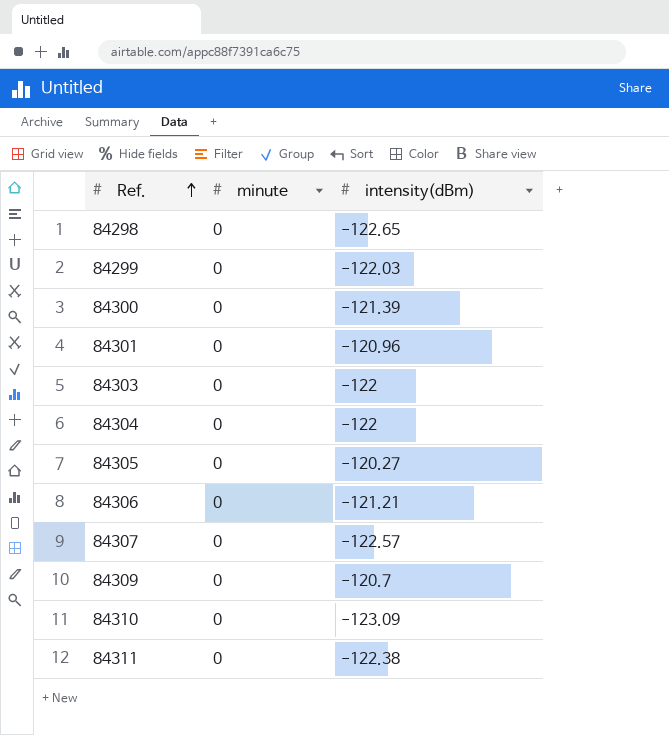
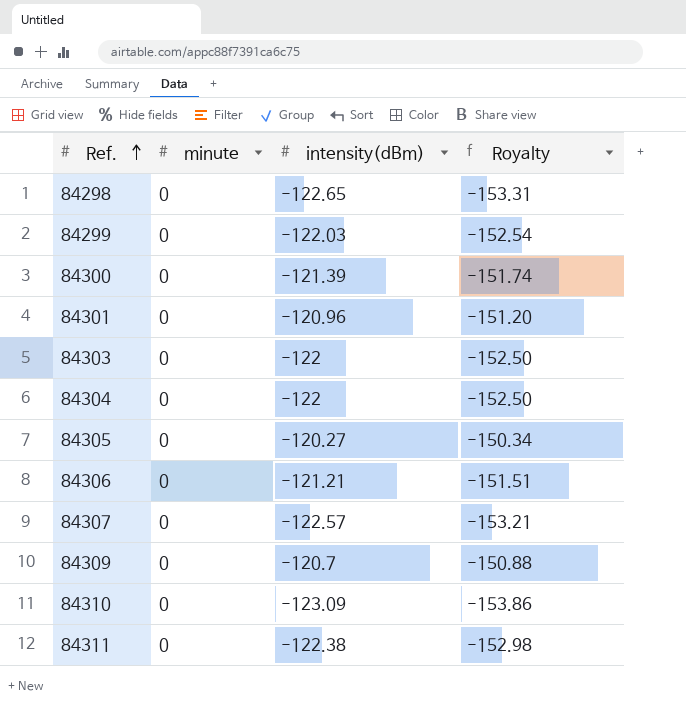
column Royalty | formula: none -> [intensity(dBm)] * 1.25

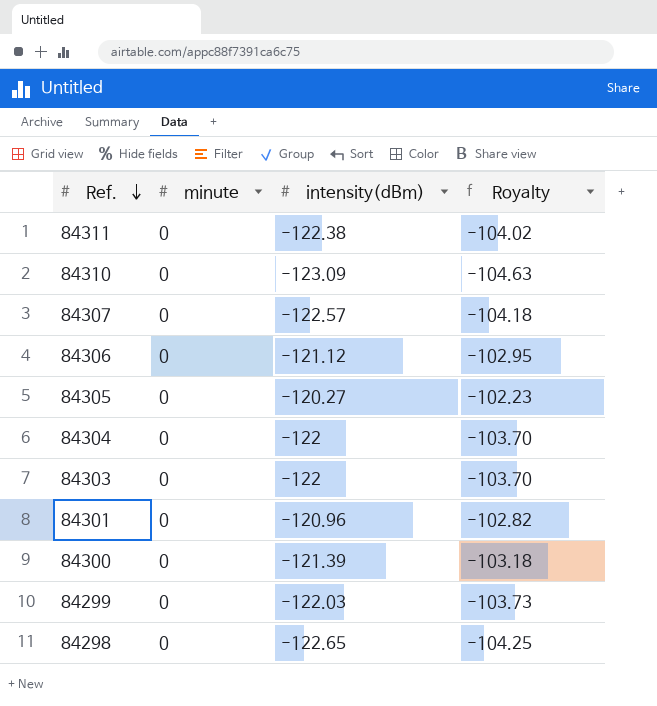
row order: Ref. ascending -> Ref. descending
column Royalty | formula: [intensity(dBm)] * 1.25 -> [intensity(dBm)] * 0.85
row 84309: 0 | -120.7 | -150.88 -> none
84306 | intensity(dBm): -121.21 -> -121.12

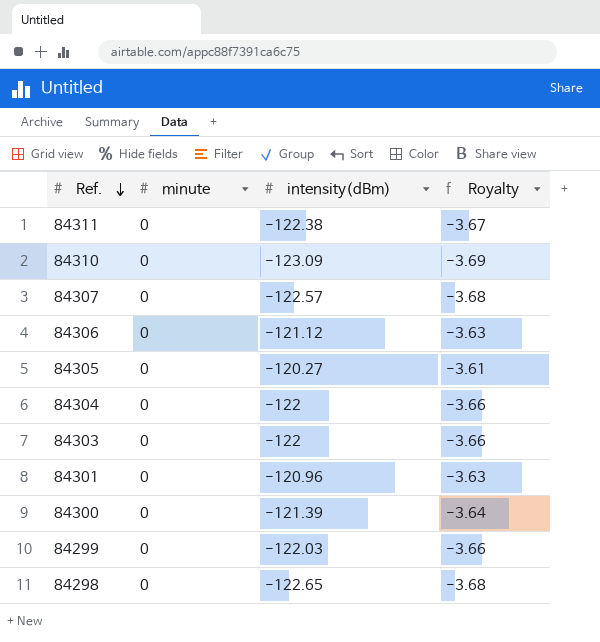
column Royalty | formula: [intensity(dBm)] * 0.85 -> [intensity(dBm)] * 0.03

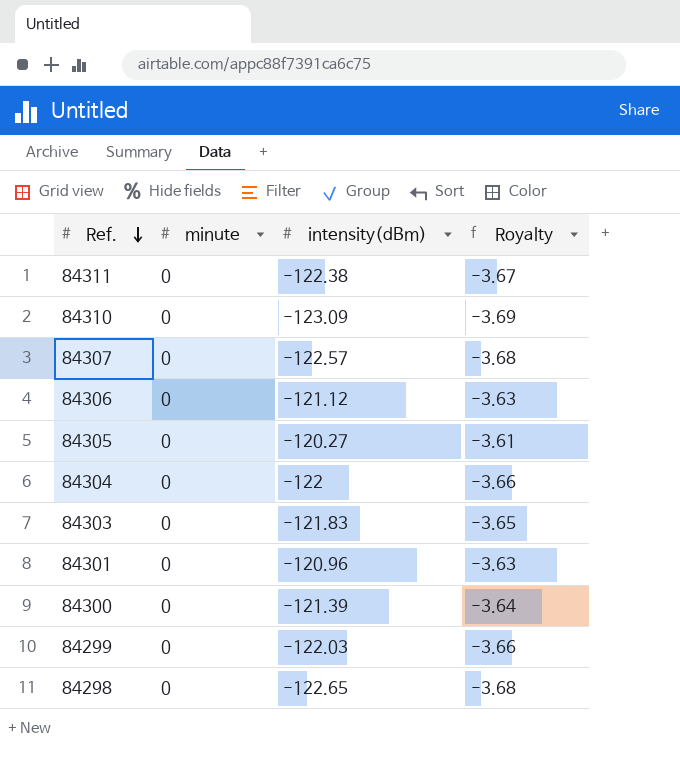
84303 | intensity(dBm): -122 -> -121.83
84303 | Royalty: -3.66 -> -3.65

